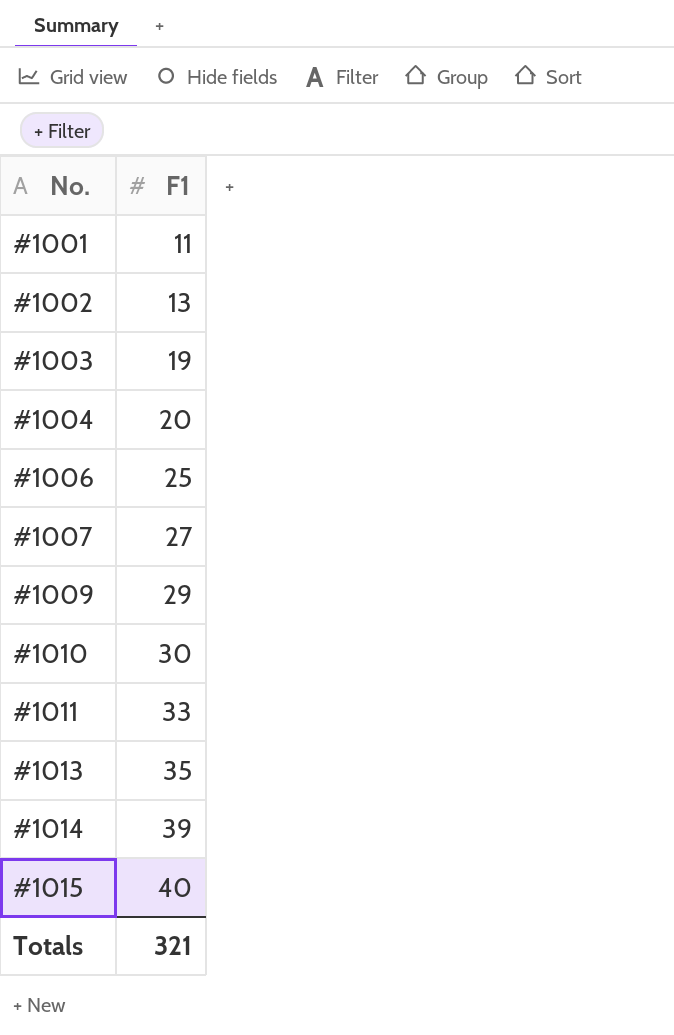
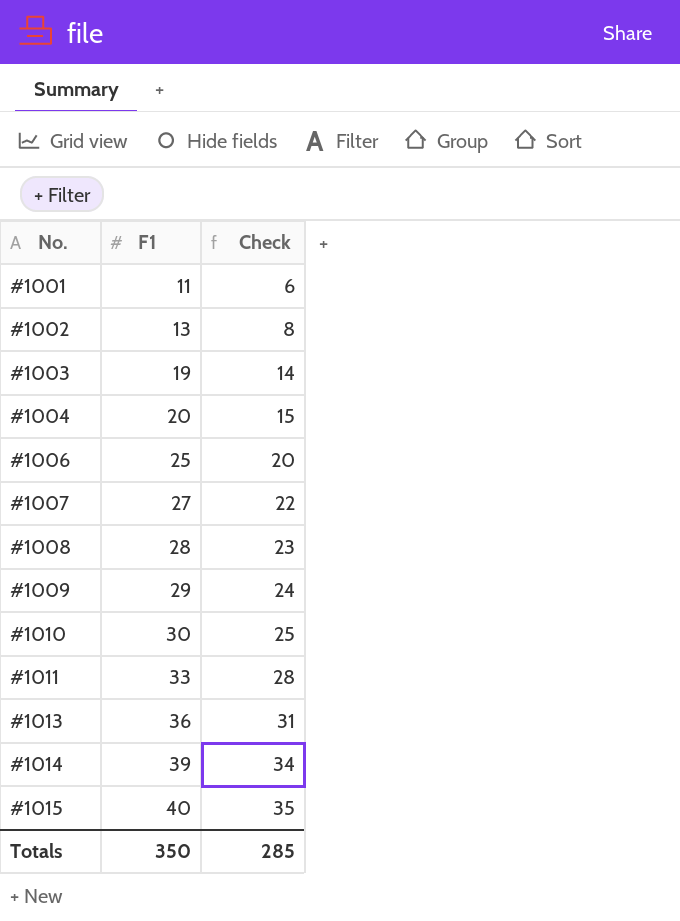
column Check | formula: none -> [F1] - 5
row #1008: none -> 28 | 23
#1013 | F1: 35 -> 36
Totals | F1: 321 -> 350

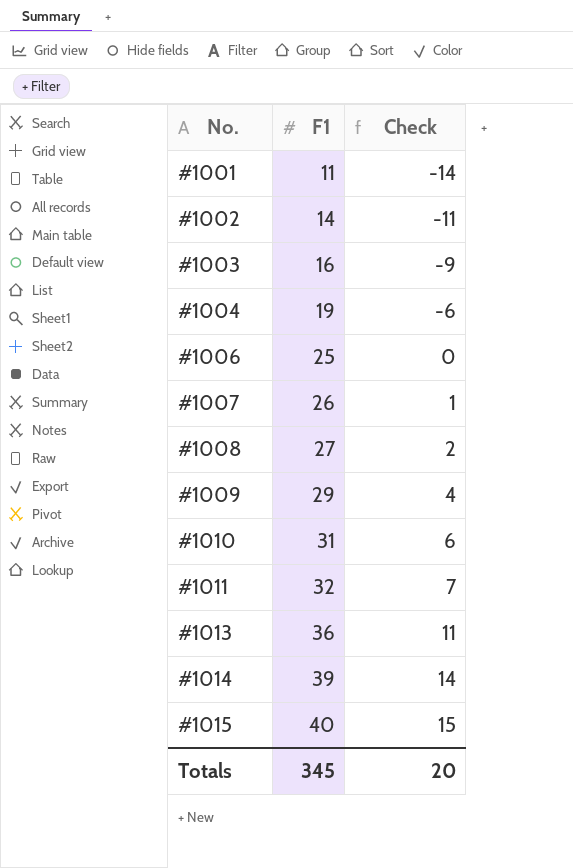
column Check | formula: [F1] - 5 -> [F1] - 25
#1002 | F1: 13 -> 14
#1003 | F1: 19 -> 16
#1004 | F1: 20 -> 19
#1007 | F1: 27 -> 26
#1008 | F1: 28 -> 27
#1010 | F1: 30 -> 31
#1011 | F1: 33 -> 32
Totals | F1: 350 -> 345
Totals | Check: 285 -> 20

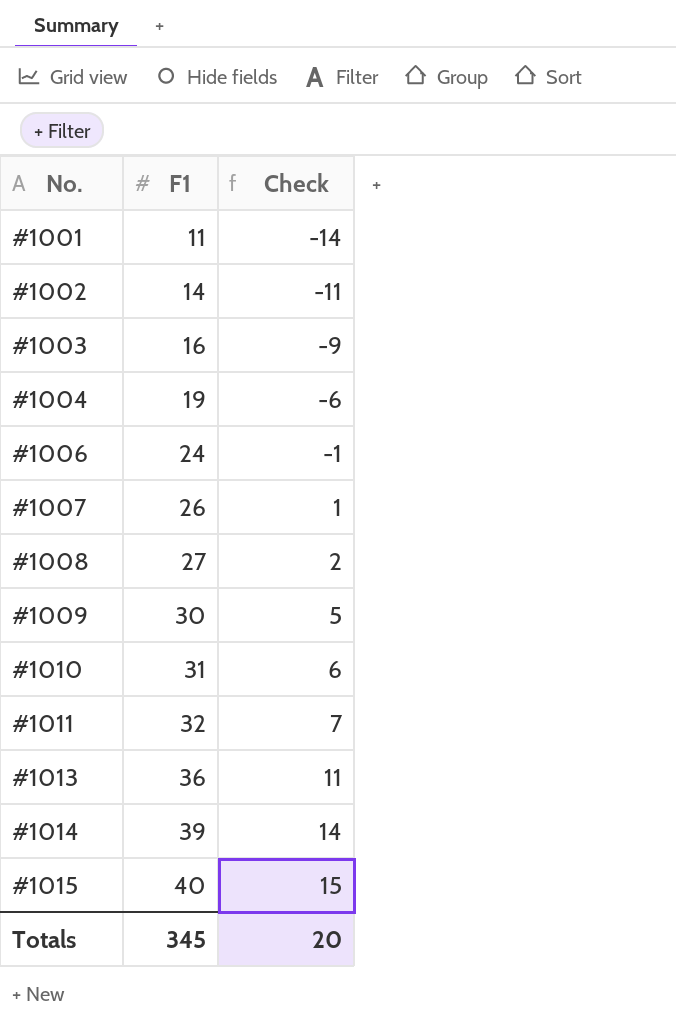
#1006 | F1: 25 -> 24
#1006 | Check: 0 -> -1
#1009 | F1: 29 -> 30
#1009 | Check: 4 -> 5

